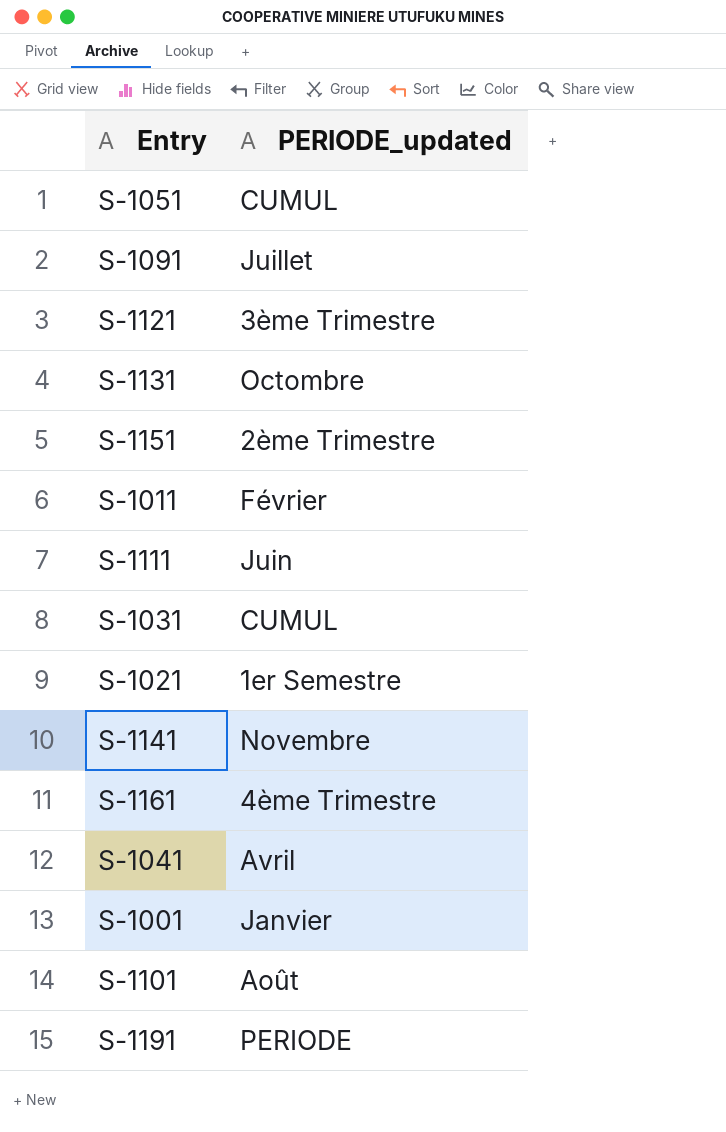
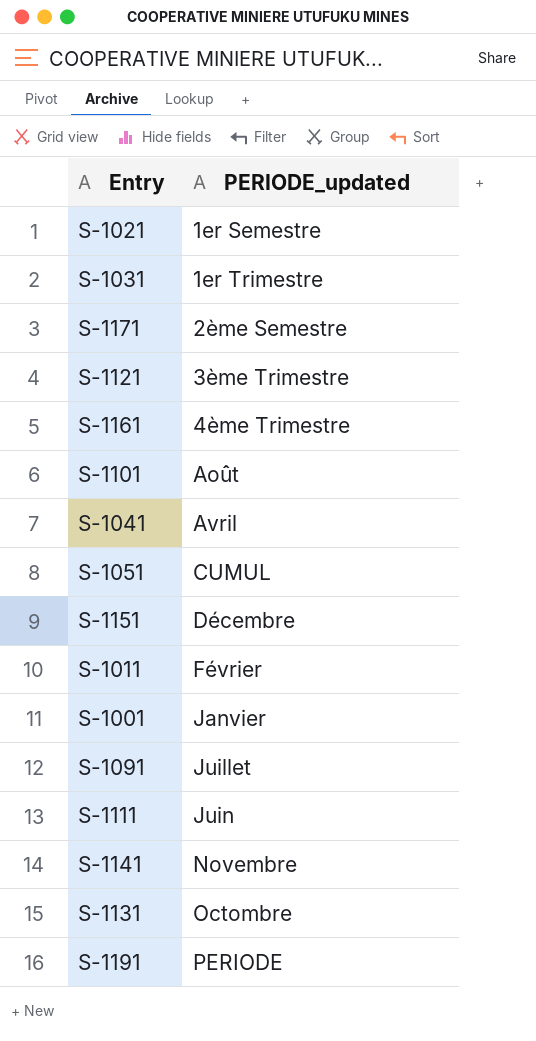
row order: none -> PERIODE_updated ascending
S-1031 | PERIODE_updated: CUMUL -> 1er Trimestre
row S-1171: none -> 2ème Semestre
S-1151 | PERIODE_updated: 2ème Trimestre -> Décembre

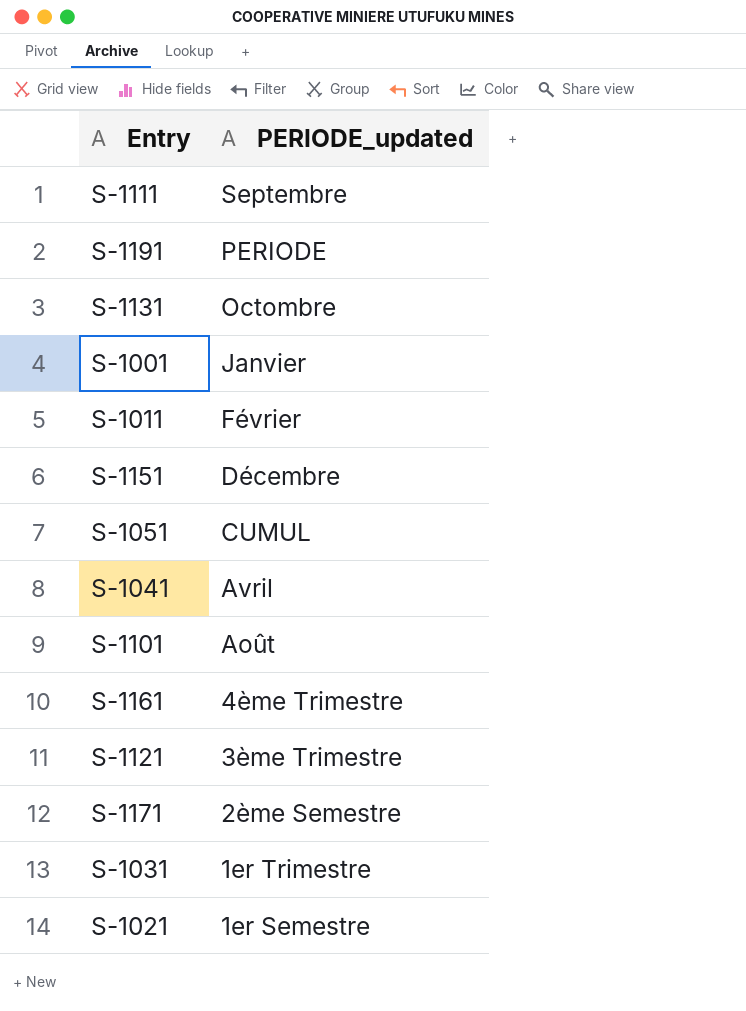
row order: PERIODE_updated ascending -> PERIODE_updated descending
row S-1091: Juillet -> none
row S-1141: Novembre -> none
S-1111 | PERIODE_updated: Juin -> Septembre

